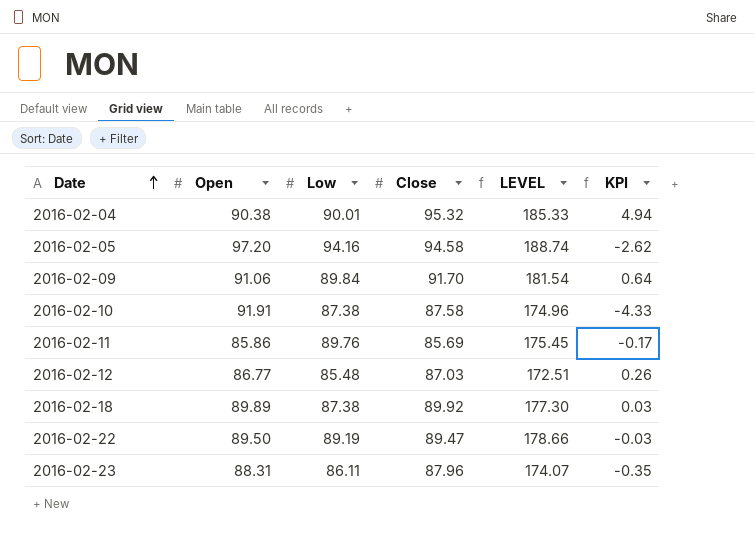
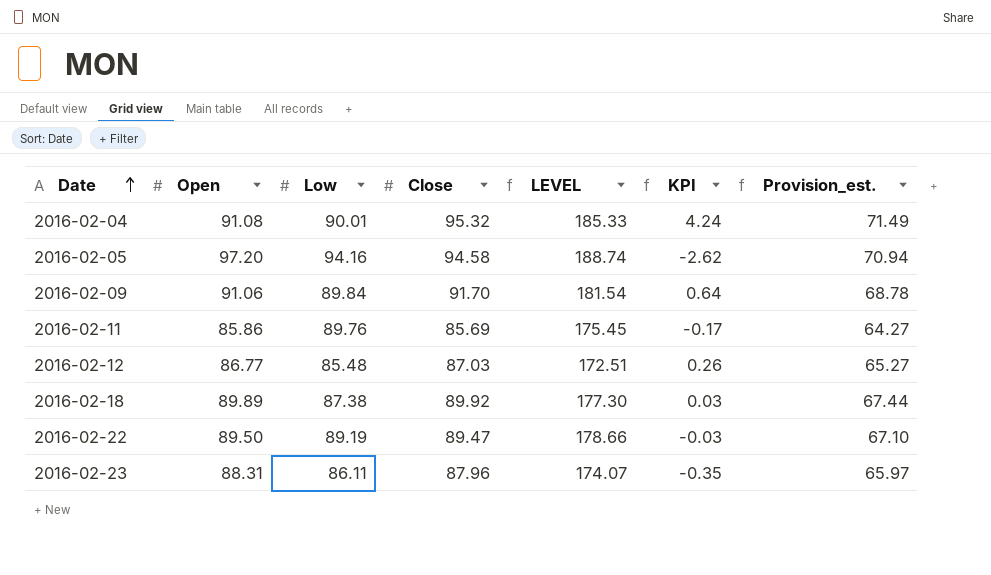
column Provision_est. | formula: none -> [Close] * 0.75
row 2016-02-10: 91.91 | 87.38 | 87.58 | 174.96 | -4.33 -> none
2016-02-04 | Open: 90.38 -> 91.08
2016-02-04 | KPI: 4.94 -> 4.24

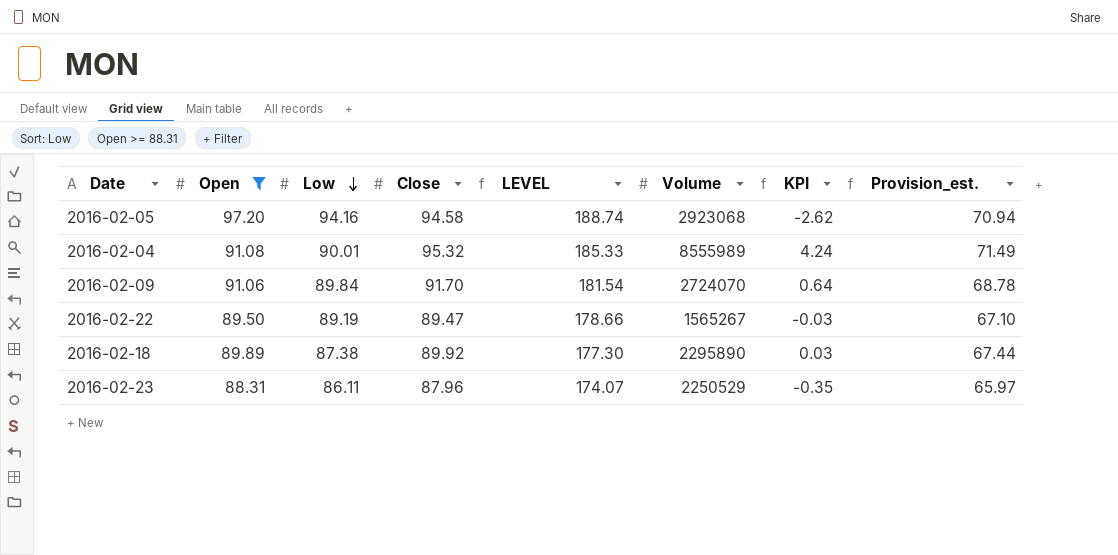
filter: none -> Open >= 88.31
row order: Date ascending -> Low descending
column Volume | position: none -> 6

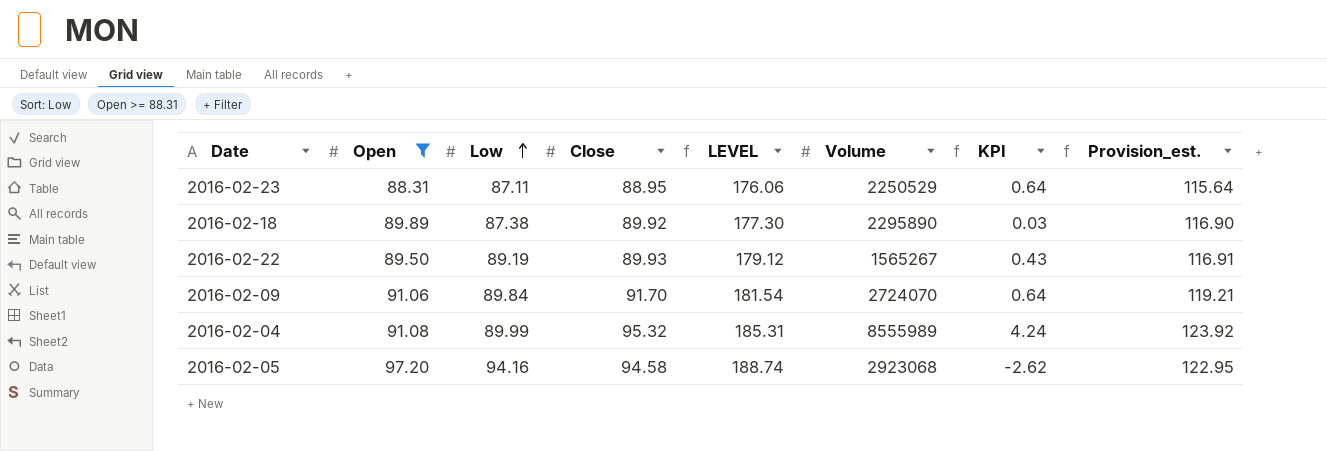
row order: Low descending -> Low ascending
column Provision_est. | formula: [Close] * 0.75 -> [Close] * 1.3
2016-02-23 | Low: 86.11 -> 87.11
2016-02-23 | Close: 87.96 -> 88.95
2016-02-23 | LEVEL: 174.07 -> 176.06
2016-02-23 | KPI: -0.35 -> 0.64
2016-02-22 | Close: 89.47 -> 89.93
2016-02-22 | LEVEL: 178.66 -> 179.12
2016-02-22 | KPI: -0.03 -> 0.43
2016-02-04 | Low: 90.01 -> 89.99
2016-02-04 | LEVEL: 185.33 -> 185.31

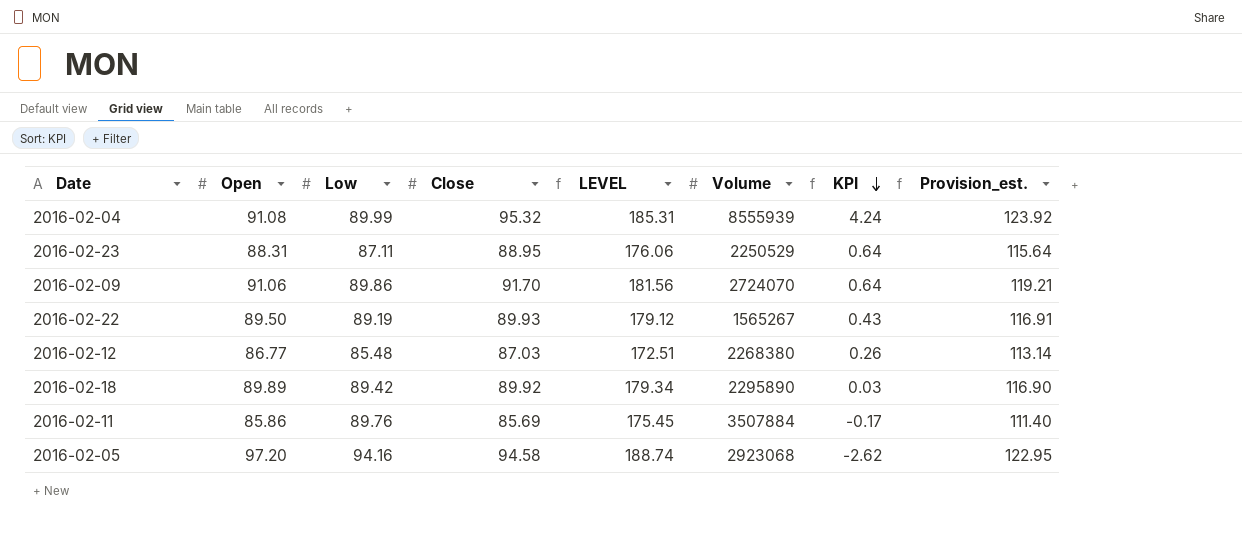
filter: Open >= 88.31 -> none
row order: Low ascending -> KPI descending
2016-02-04 | Volume: 8555989 -> 8555939
2016-02-09 | Low: 89.84 -> 89.86
2016-02-09 | LEVEL: 181.54 -> 181.56
2016-02-18 | Low: 87.38 -> 89.42
2016-02-18 | LEVEL: 177.30 -> 179.34

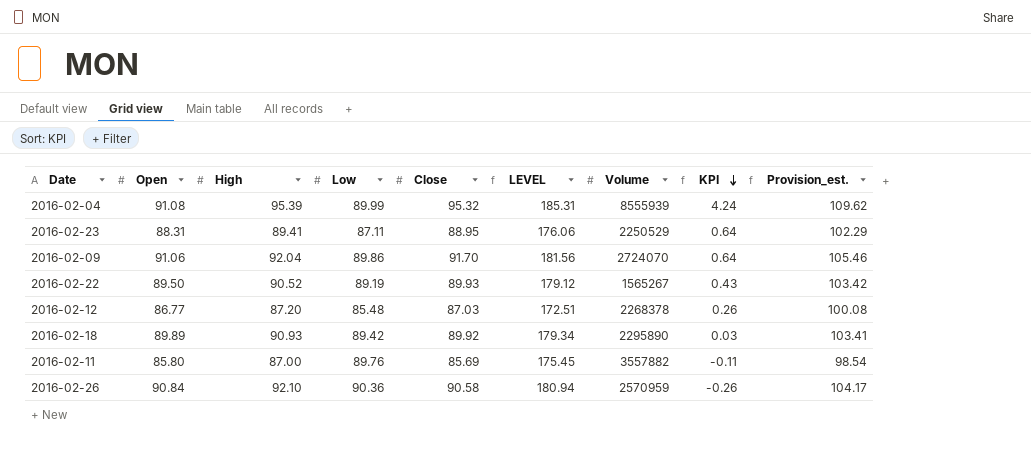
column High | position: none -> 3
column Provision_est. | formula: [Close] * 1.3 -> [Close] * 1.15
row 2016-02-05: 97.20 | 94.16 | 94.58 | 188.74 | 2923068 | -2.62 | 122.95 -> none
2016-02-12 | Volume: 2268380 -> 2268378
2016-02-11 | Open: 85.86 -> 85.80
2016-02-11 | Volume: 3507884 -> 3557882
2016-02-11 | KPI: -0.17 -> -0.11
row 2016-02-26: none -> 90.84 | 92.10 | 90.36 | 90.58 | 180.94 | 2570959 | -0.26 | 104.17

